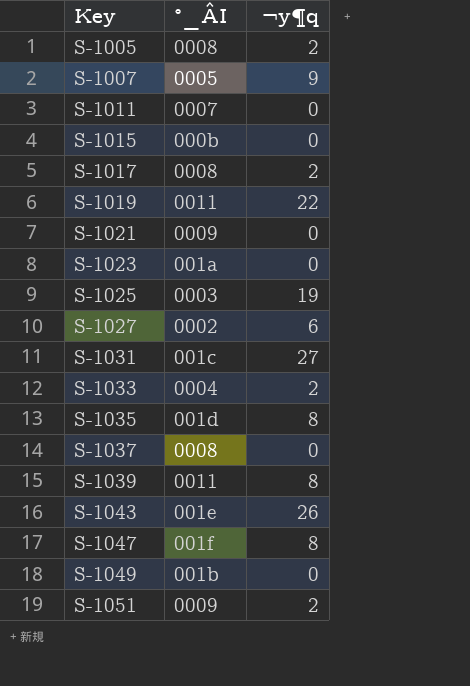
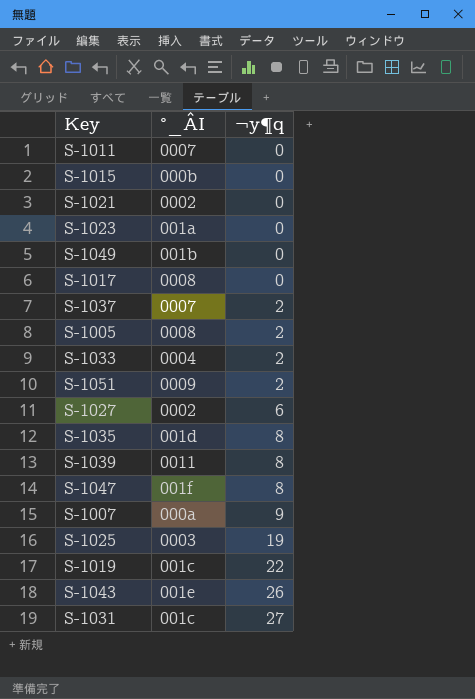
row order: Key ascending -> ¬y¶q ascending
S-1021 | °_ÂI: 0009 -> 0002
S-1017 | ¬y¶q: 2 -> 0
S-1037 | °_ÂI: 0008 -> 0007
S-1037 | ¬y¶q: 0 -> 2
S-1007 | °_ÂI: 0005 -> 000a
S-1019 | °_ÂI: 0011 -> 001c

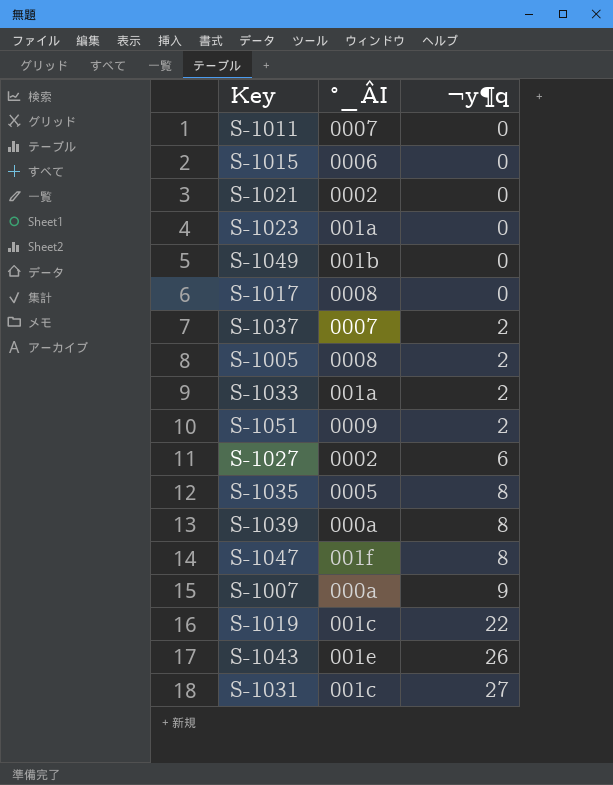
row S-1025: 0003 | 19 -> none
S-1015 | °_ÂI: 000b -> 0006
S-1033 | °_ÂI: 0004 -> 001a
S-1035 | °_ÂI: 001d -> 0005
S-1039 | °_ÂI: 0011 -> 000a

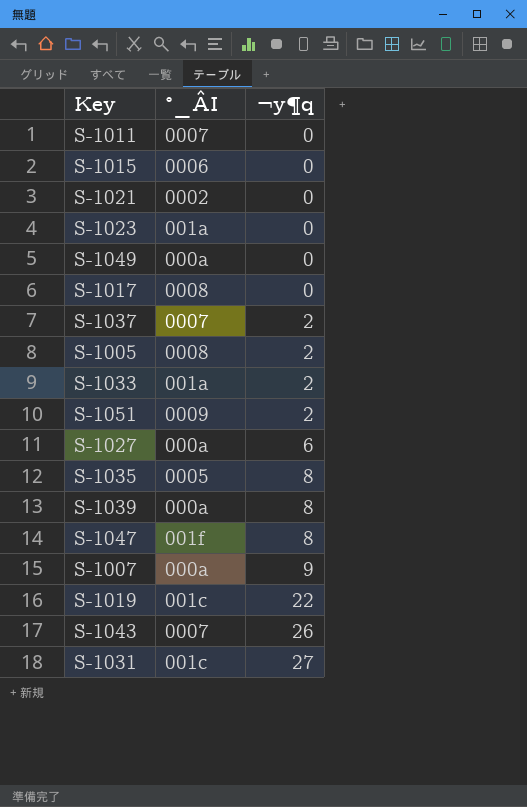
S-1049 | °_ÂI: 001b -> 000a
S-1027 | °_ÂI: 0002 -> 000a
S-1043 | °_ÂI: 001e -> 0007

